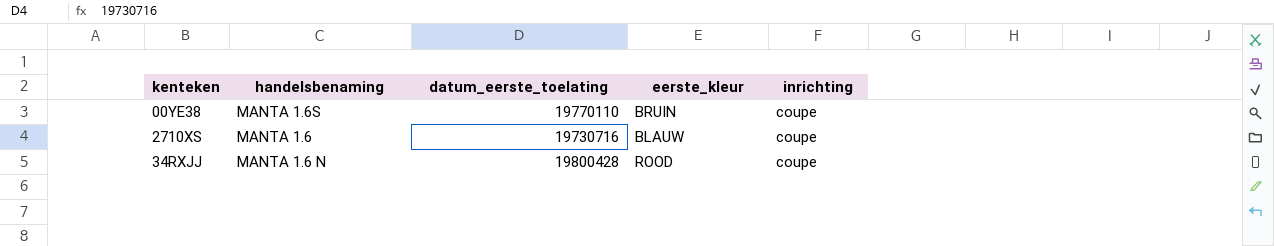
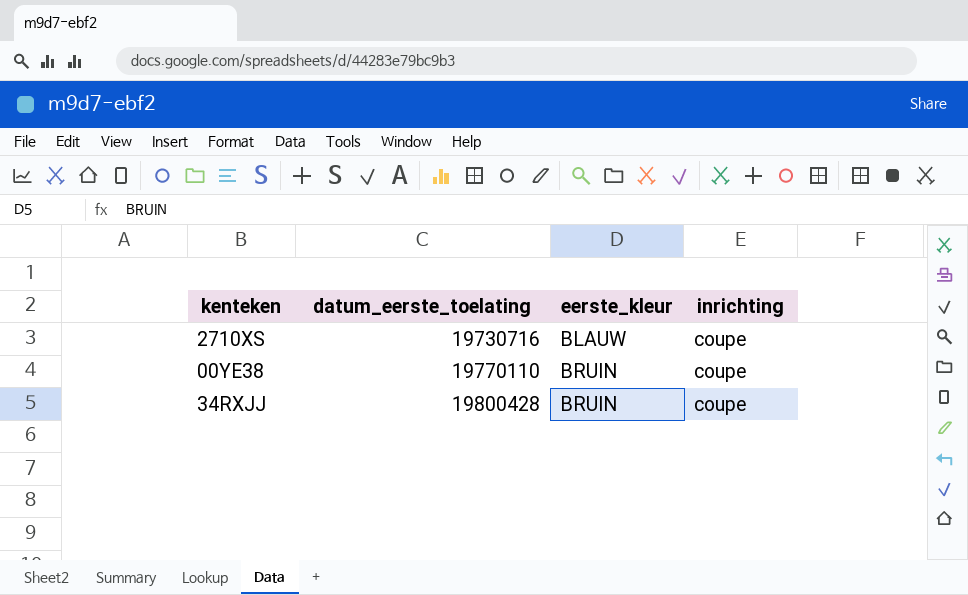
row order: none -> datum_eerste_toelating ascending
column handelsbenaming | position: 2 -> none
34RXJJ | eerste_kleur: ROOD -> BRUIN

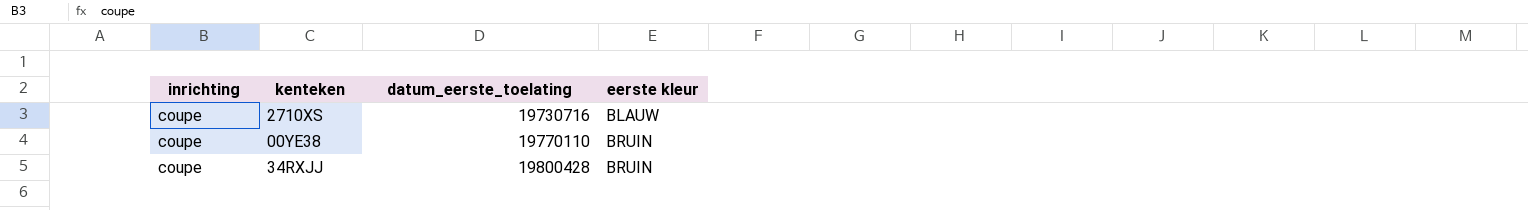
column inrichting | position: 4 -> 1
column name: eerste_kleur -> eerste kleur

